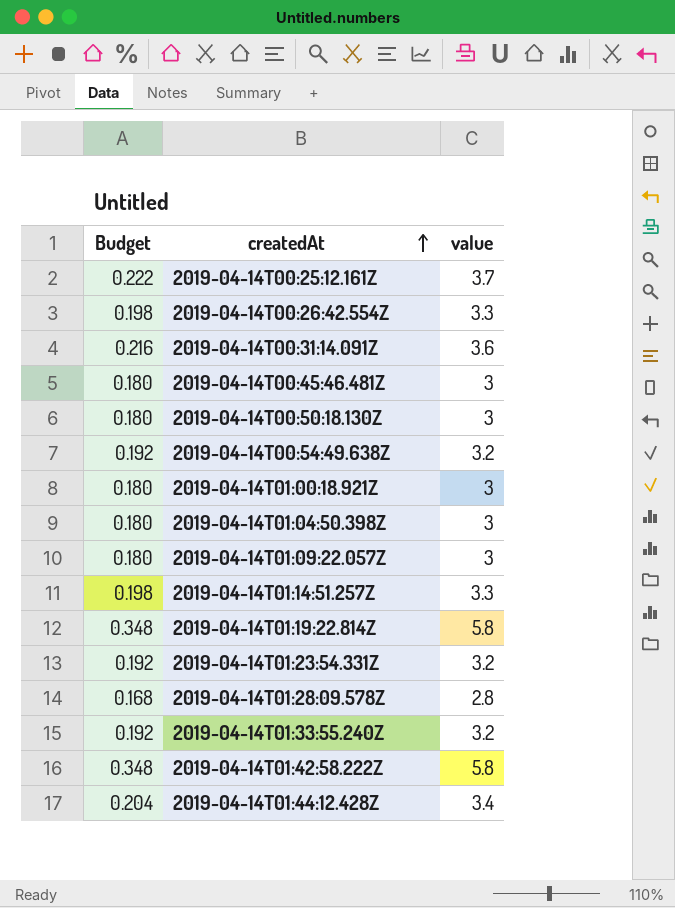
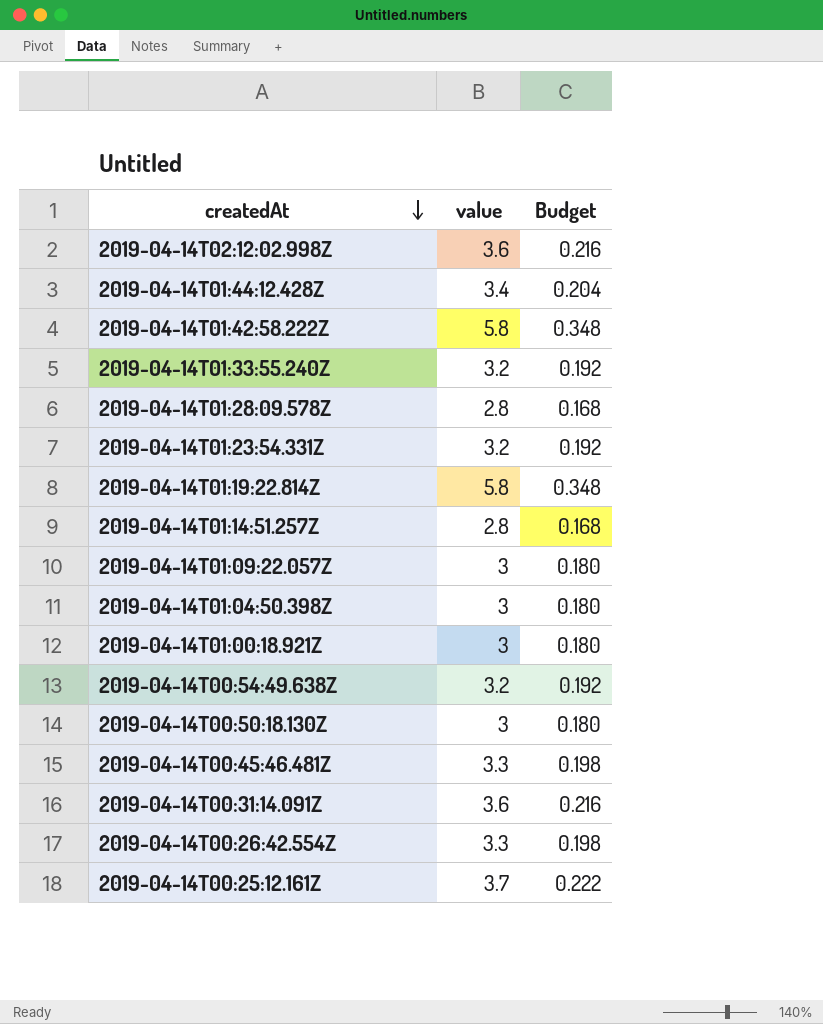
row order: createdAt ascending -> createdAt descending
column Budget | position: 1 -> 3
row 2019-04-14T02:12:02.998Z: none -> 3.6 | 0.216
2019-04-14T01:14:51.257Z | value: 3.3 -> 2.8
2019-04-14T01:14:51.257Z | Budget: 0.198 -> 0.168
2019-04-14T00:45:46.481Z | value: 3 -> 3.3
2019-04-14T00:45:46.481Z | Budget: 0.180 -> 0.198

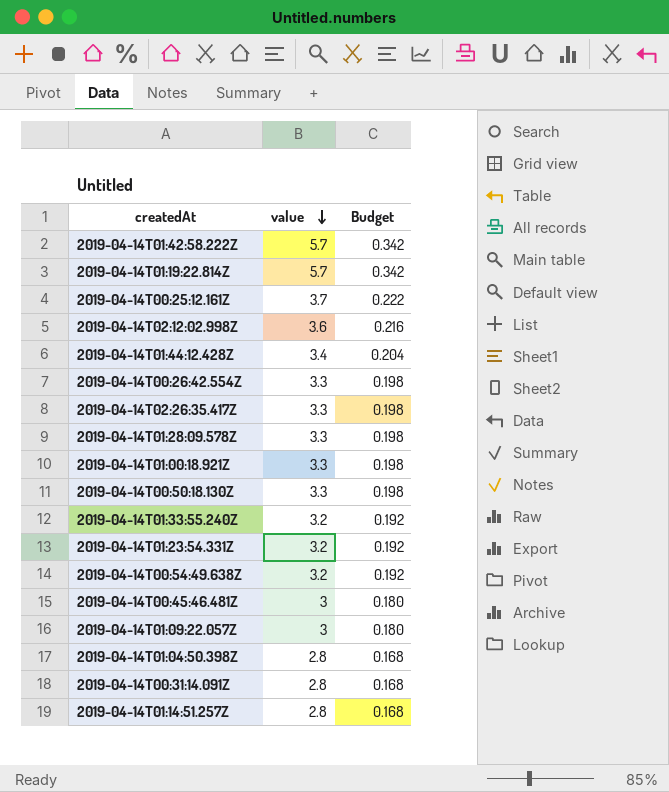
row order: createdAt descending -> value descending
2019-04-14T01:42:58.222Z | value: 5.8 -> 5.7
2019-04-14T01:42:58.222Z | Budget: 0.348 -> 0.342
2019-04-14T01:19:22.814Z | value: 5.8 -> 5.7
2019-04-14T01:19:22.814Z | Budget: 0.348 -> 0.342
row 2019-04-14T02:26:35.417Z: none -> 3.3 | 0.198
2019-04-14T01:28:09.578Z | value: 2.8 -> 3.3
2019-04-14T01:28:09.578Z | Budget: 0.168 -> 0.198
2019-04-14T01:00:18.921Z | value: 3 -> 3.3
2019-04-14T01:00:18.921Z | Budget: 0.180 -> 0.198
2019-04-14T00:50:18.130Z | value: 3 -> 3.3
2019-04-14T00:50:18.130Z | Budget: 0.180 -> 0.198
2019-04-14T00:45:46.481Z | value: 3.3 -> 3
2019-04-14T00:45:46.481Z | Budget: 0.198 -> 0.180
2019-04-14T01:04:50.398Z | value: 3 -> 2.8
2019-04-14T01:04:50.398Z | Budget: 0.180 -> 0.168
2019-04-14T00:31:14.091Z | value: 3.6 -> 2.8
2019-04-14T00:31:14.091Z | Budget: 0.216 -> 0.168

